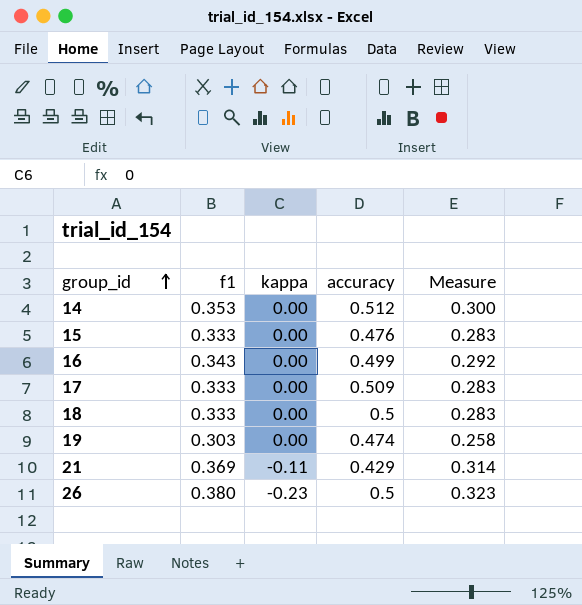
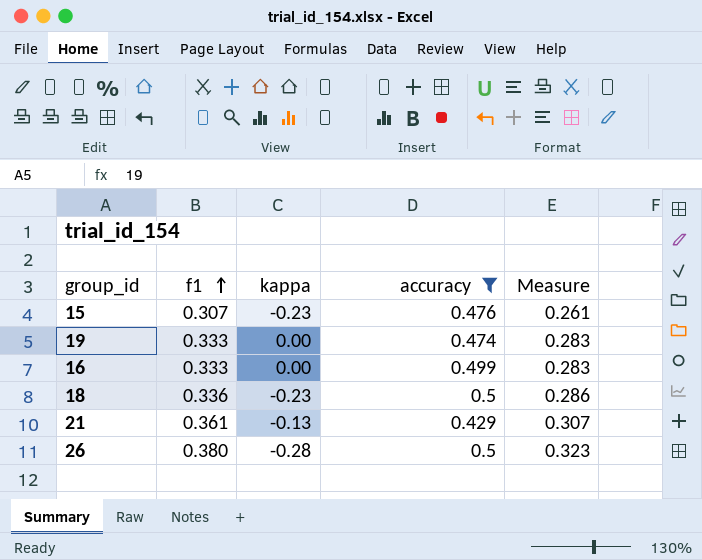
filter: none -> accuracy <= 0.5
row order: group_id ascending -> f1 ascending
15 | f1: 0.333 -> 0.307
15 | kappa: 0.00 -> -0.23
15 | Measure: 0.283 -> 0.261
19 | f1: 0.303 -> 0.333
19 | Measure: 0.258 -> 0.283
16 | f1: 0.343 -> 0.333
16 | Measure: 0.292 -> 0.283
18 | f1: 0.333 -> 0.336
18 | kappa: 0.00 -> -0.23
18 | Measure: 0.283 -> 0.286
21 | f1: 0.369 -> 0.361
21 | kappa: -0.11 -> -0.13
21 | Measure: 0.314 -> 0.307
26 | kappa: -0.23 -> -0.28

